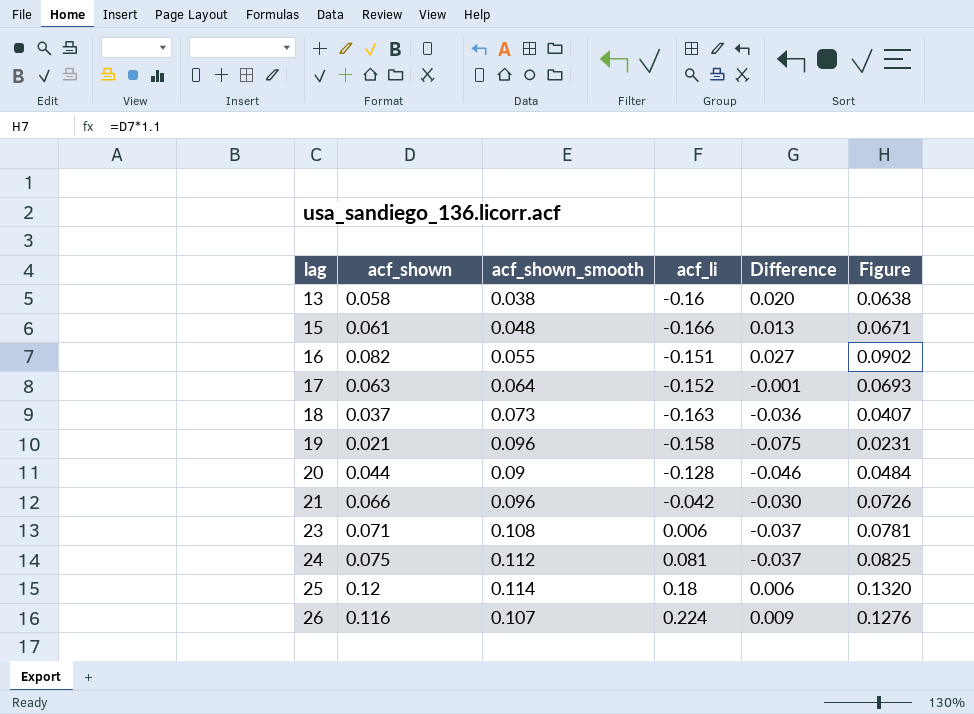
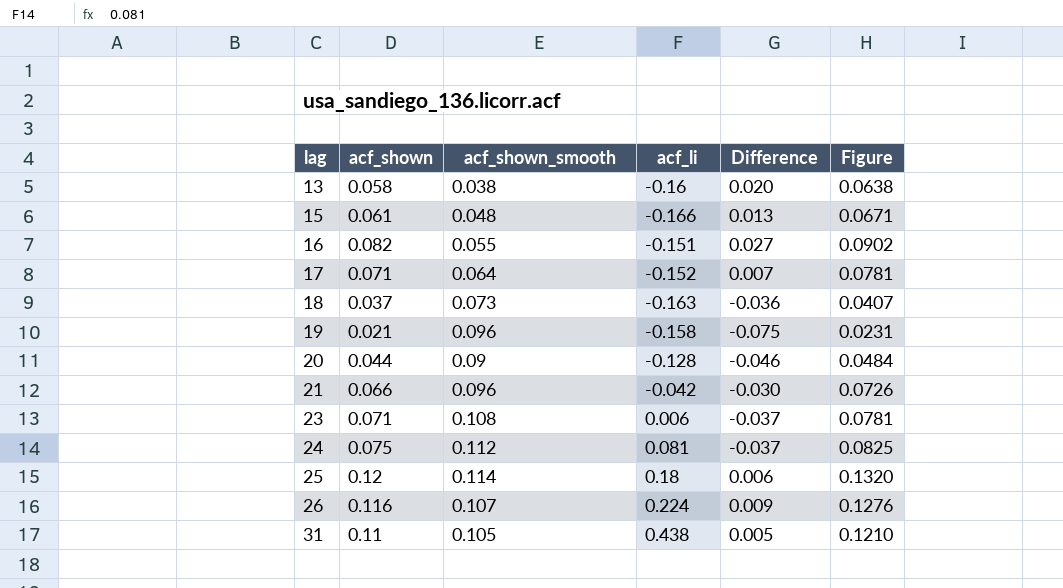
17 | acf_shown: 0.063 -> 0.071
17 | Difference: -0.001 -> 0.007
17 | Figure: 0.0693 -> 0.0781
row 31: none -> 0.11 | 0.105 | 0.438 | 0.005 | 0.1210

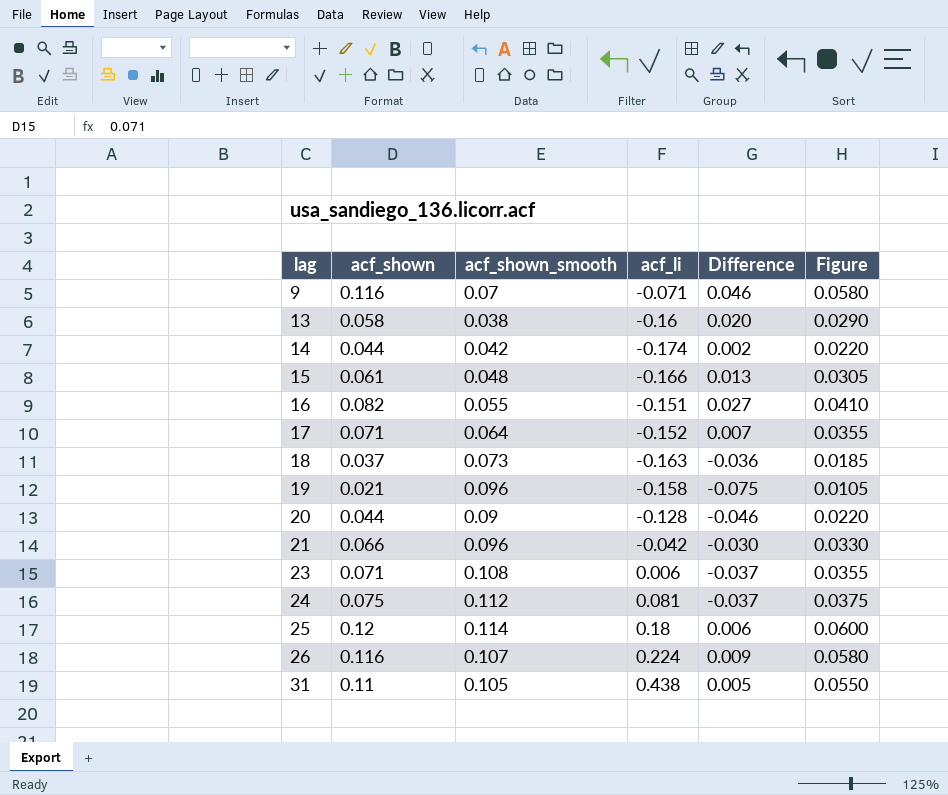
column Figure | formula: [acf_shown] * 1.1 -> [acf_shown] * 0.5
row 9: none -> 0.116 | 0.07 | -0.071 | 0.046 | 0.0580
row 14: none -> 0.044 | 0.042 | -0.174 | 0.002 | 0.0220

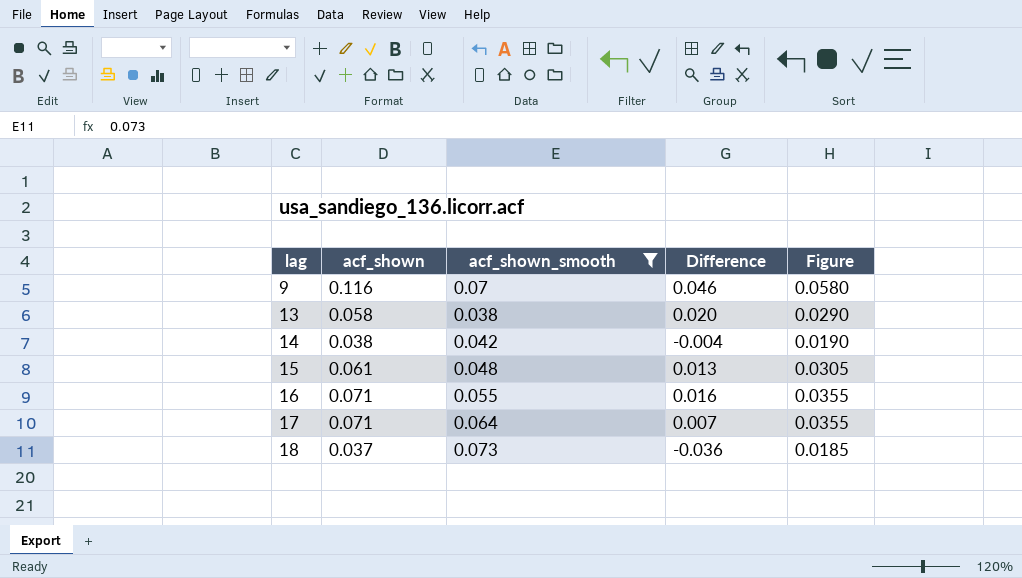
filter: none -> acf_shown_smooth <= 0.073
column acf_li | position: 4 -> none
14 | acf_shown: 0.044 -> 0.038
14 | Difference: 0.002 -> -0.004
14 | Figure: 0.0220 -> 0.0190
16 | acf_shown: 0.082 -> 0.071
16 | Difference: 0.027 -> 0.016
16 | Figure: 0.0410 -> 0.0355

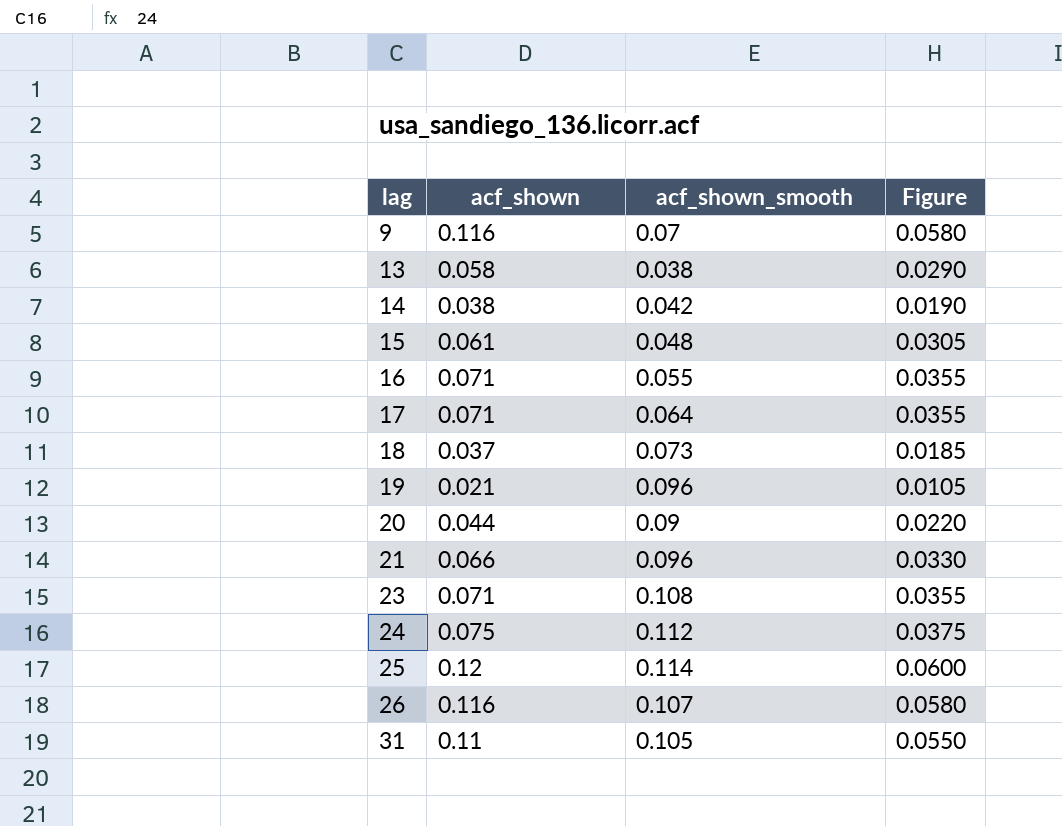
filter: acf_shown_smooth <= 0.073 -> none
column Difference | formula: [acf_shown] - [acf_shown_smooth] -> none

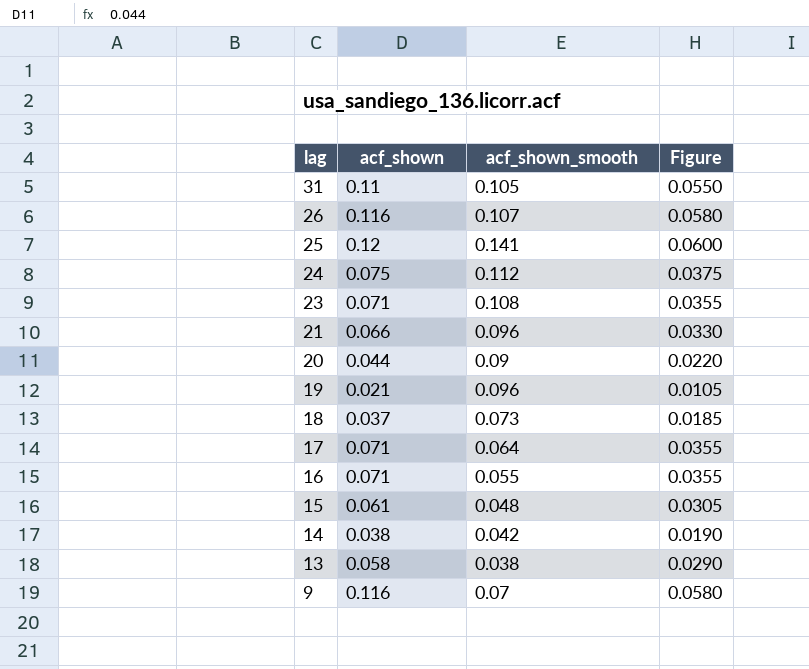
row order: lag ascending -> lag descending
25 | acf_shown_smooth: 0.114 -> 0.141

